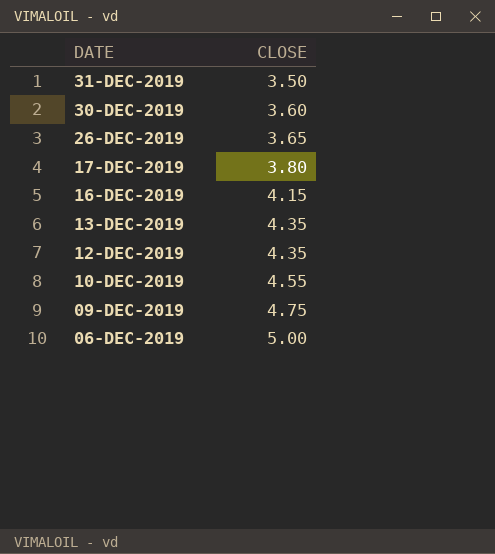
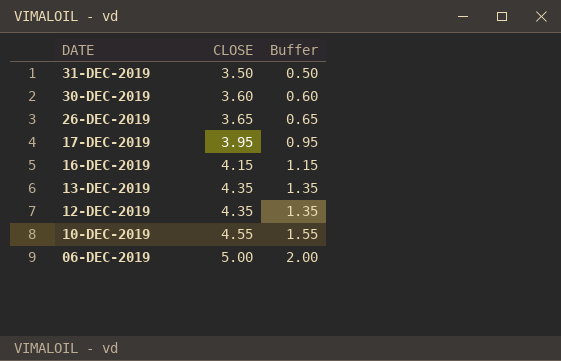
column Buffer | formula: none -> [CLOSE] - 3
row 09-DEC-2019: 4.75 -> none
17-DEC-2019 | CLOSE: 3.80 -> 3.95

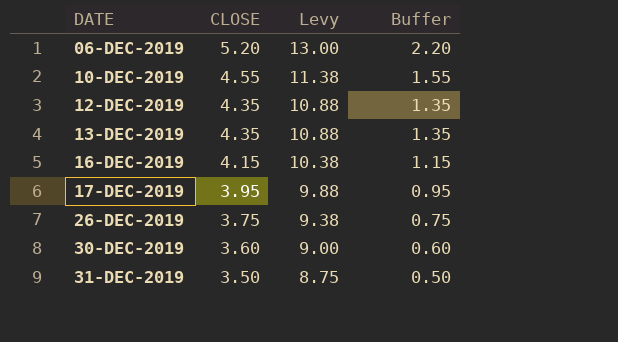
row order: DATE descending -> DATE ascending
column Levy | formula: none -> [CLOSE] * 2.5
06-DEC-2019 | CLOSE: 5.00 -> 5.20
06-DEC-2019 | Buffer: 2.00 -> 2.20
26-DEC-2019 | CLOSE: 3.65 -> 3.75
26-DEC-2019 | Buffer: 0.65 -> 0.75

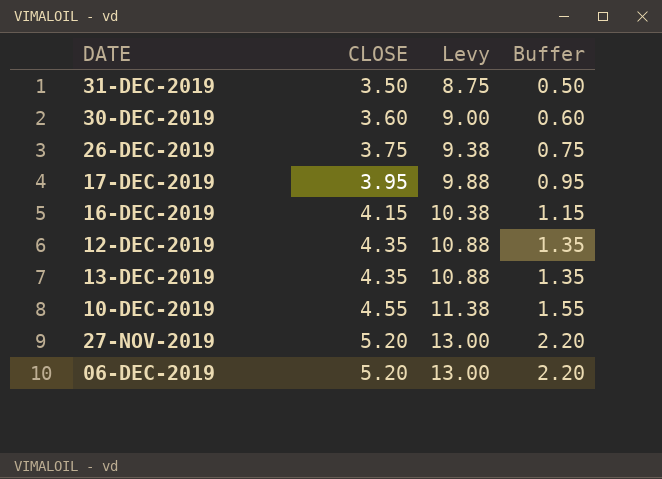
row order: DATE ascending -> CLOSE ascending
row 27-NOV-2019: none -> 5.20 | 13.00 | 2.20

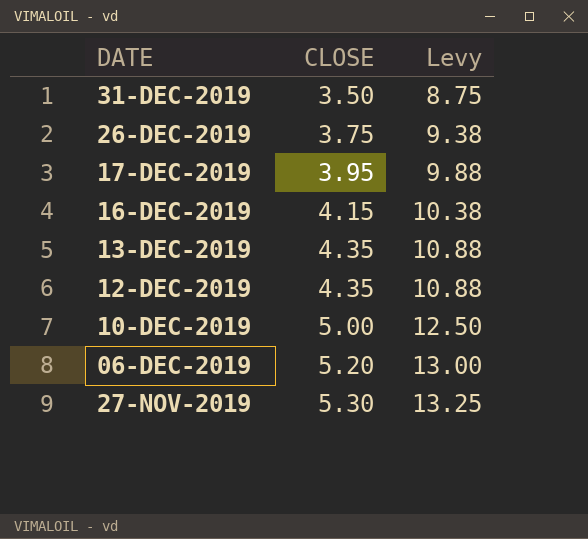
row order: CLOSE ascending -> DATE descending
column Buffer | formula: [CLOSE] - 3 -> none
row 30-DEC-2019: 3.60 | 9.00 | 0.60 -> none
10-DEC-2019 | CLOSE: 4.55 -> 5.00
10-DEC-2019 | Levy: 11.38 -> 12.50
27-NOV-2019 | CLOSE: 5.20 -> 5.30
27-NOV-2019 | Levy: 13.00 -> 13.25

